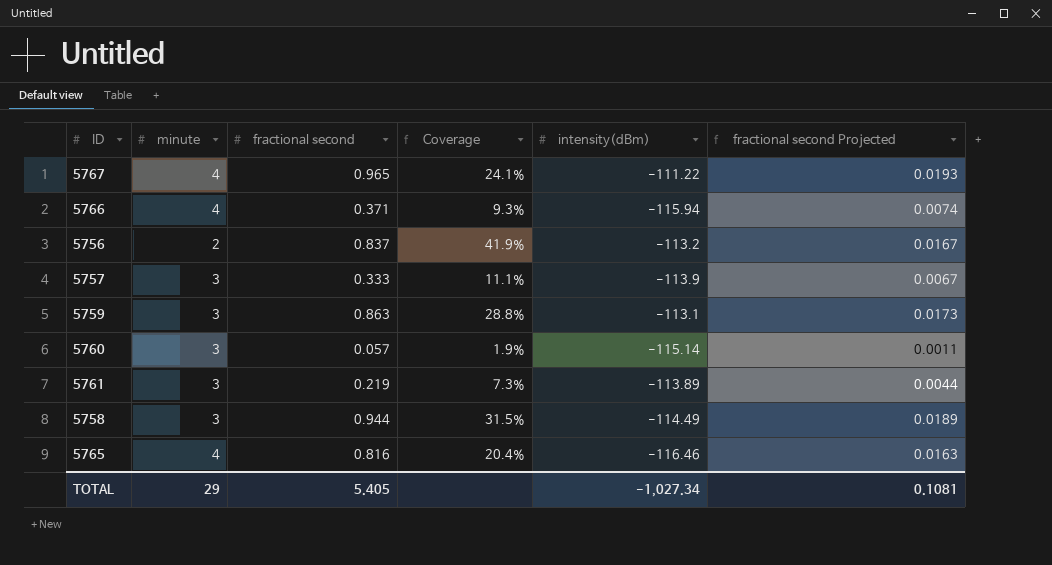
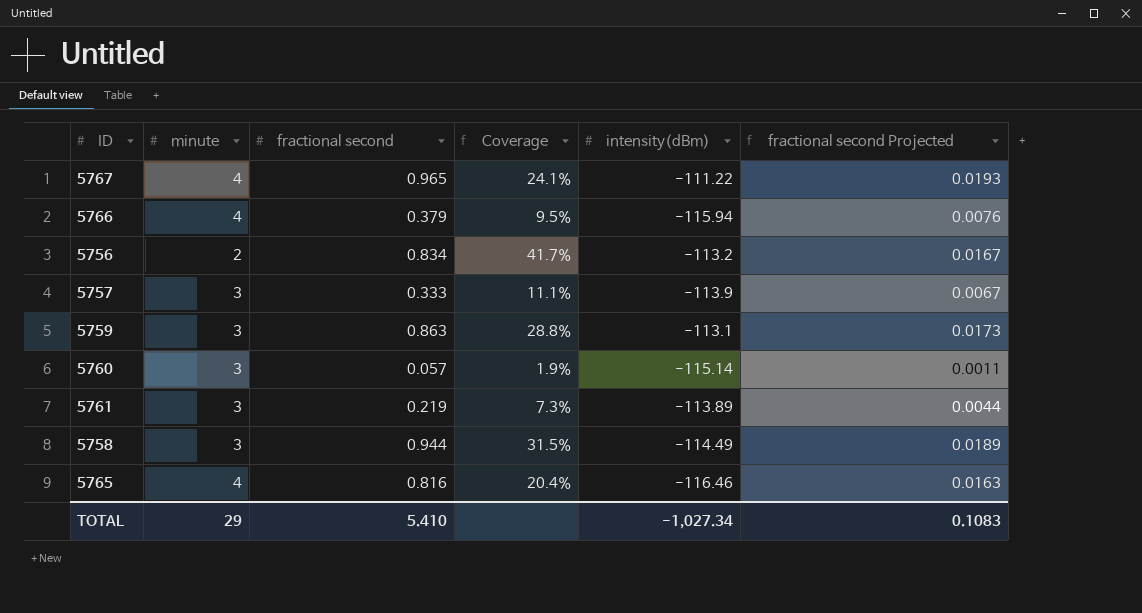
5766 | fractional second: 0.371 -> 0.379
5766 | Coverage: 9.3% -> 9.5%
5766 | fractional second Projected: 0.0074 -> 0.0076
5756 | fractional second: 0.837 -> 0.834
5756 | Coverage: 41.9% -> 41.7%
TOTAL | fractional second: 5.405 -> 5.410
TOTAL | fractional second Projected: 0.1081 -> 0.1083

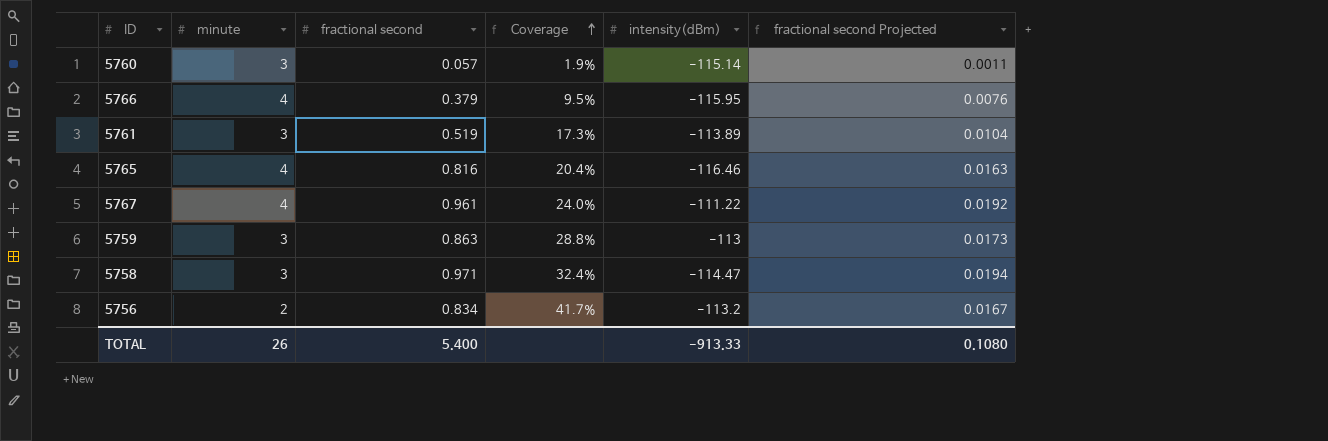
row order: none -> Coverage ascending
row 5757: 3 | 0.333 | 11.1% | -113.9 | 0.0067 -> none
5766 | intensity(dBm): -115.94 -> -115.95
5761 | fractional second: 0.219 -> 0.519
5761 | Coverage: 7.3% -> 17.3%
5761 | fractional second Projected: 0.0044 -> 0.0104
5767 | fractional second: 0.965 -> 0.961
5767 | Coverage: 24.1% -> 24.0%
5767 | fractional second Projected: 0.0193 -> 0.0192
5759 | intensity(dBm): -113.1 -> -113
5758 | fractional second: 0.944 -> 0.971
5758 | Coverage: 31.5% -> 32.4%
5758 | intensity(dBm): -114.49 -> -114.47
5758 | fractional second Projected: 0.0189 -> 0.0194
TOTAL | minute: 29 -> 26
TOTAL | fractional second: 5.410 -> 5.400
TOTAL | intensity(dBm): -1,027.34 -> -913.33
TOTAL | fractional second Projected: 0.1083 -> 0.1080

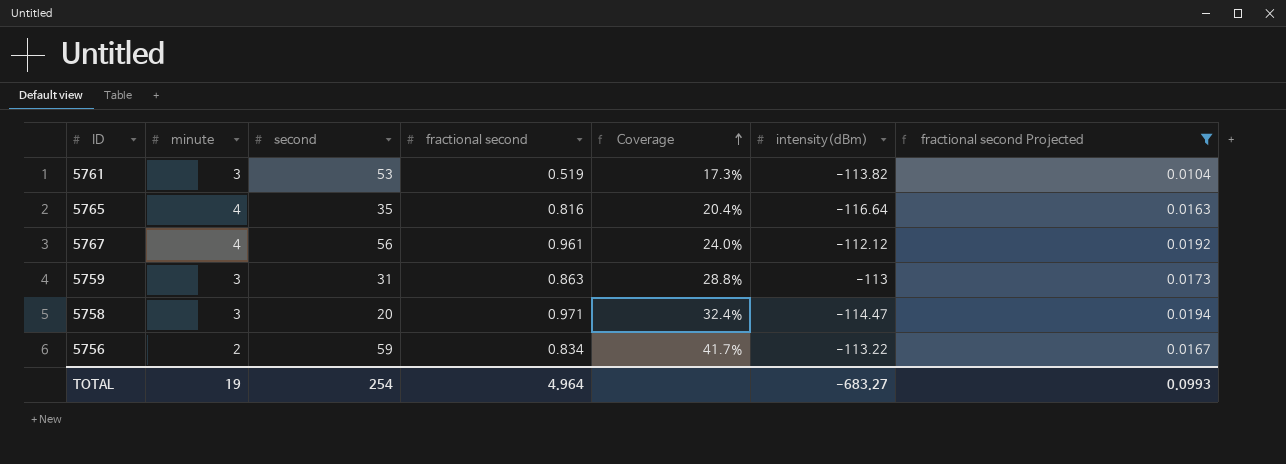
filter: none -> fractional second Projected >= 0.0104
column second | position: none -> 3
5761 | intensity(dBm): -113.89 -> -113.82
5765 | intensity(dBm): -116.46 -> -116.64
5767 | intensity(dBm): -111.22 -> -112.12
5756 | intensity(dBm): -113.2 -> -113.22
TOTAL | minute: 26 -> 19
TOTAL | fractional second: 5.400 -> 4.964
TOTAL | intensity(dBm): -913.33 -> -683.27
TOTAL | fractional second Projected: 0.1080 -> 0.0993

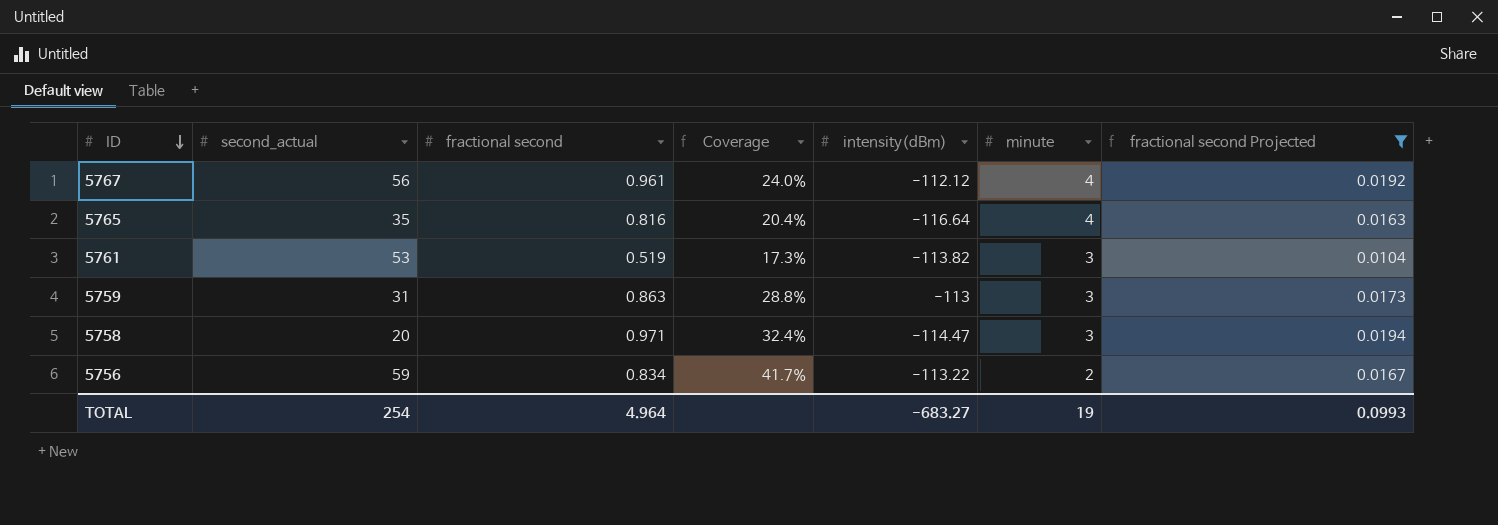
row order: Coverage ascending -> ID descending
column name: second -> second_actual
column minute | position: 2 -> 6

